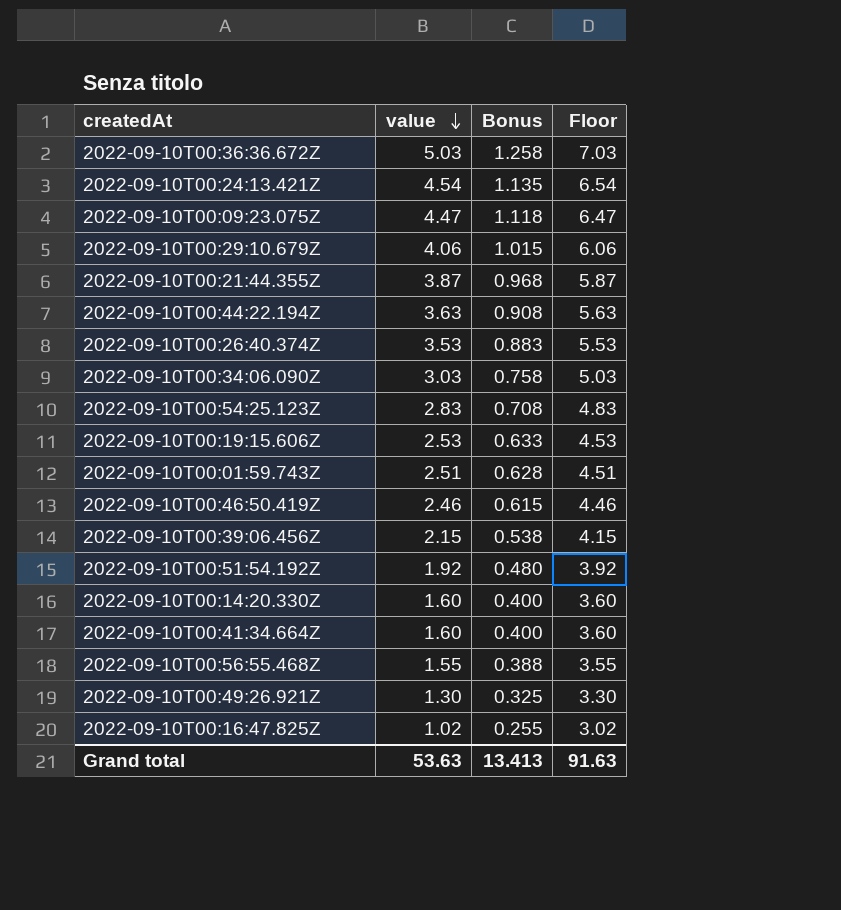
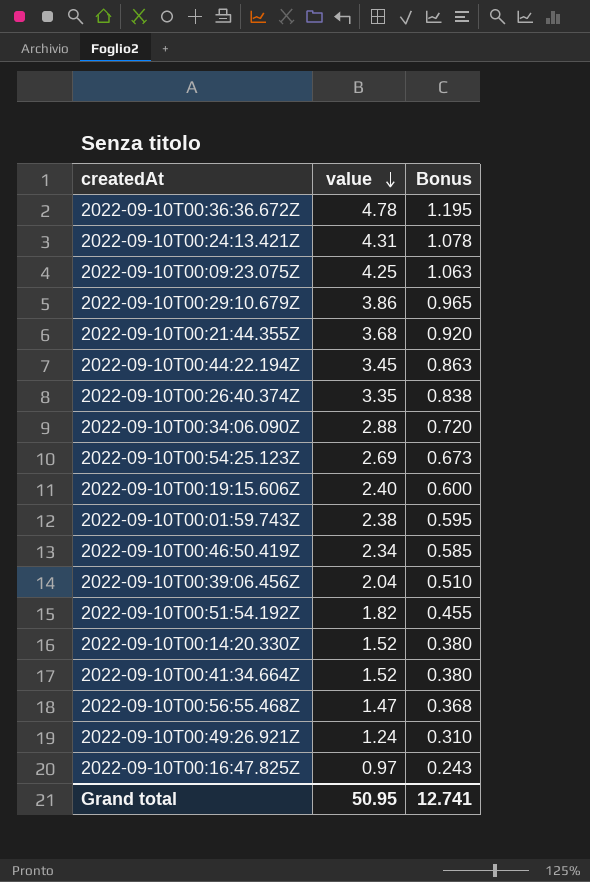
column Floor | formula: [value] + 2 -> none
2022-09-10T00:36:36.672Z | value: 5.03 -> 4.78
2022-09-10T00:36:36.672Z | Bonus: 1.258 -> 1.195
2022-09-10T00:24:13.421Z | value: 4.54 -> 4.31
2022-09-10T00:24:13.421Z | Bonus: 1.135 -> 1.078
2022-09-10T00:09:23.075Z | value: 4.47 -> 4.25
2022-09-10T00:09:23.075Z | Bonus: 1.118 -> 1.063
2022-09-10T00:29:10.679Z | value: 4.06 -> 3.86
2022-09-10T00:29:10.679Z | Bonus: 1.015 -> 0.965
2022-09-10T00:21:44.355Z | value: 3.87 -> 3.68
2022-09-10T00:21:44.355Z | Bonus: 0.968 -> 0.920
2022-09-10T00:44:22.194Z | value: 3.63 -> 3.45
2022-09-10T00:44:22.194Z | Bonus: 0.908 -> 0.863
2022-09-10T00:26:40.374Z | value: 3.53 -> 3.35
2022-09-10T00:26:40.374Z | Bonus: 0.883 -> 0.838
2022-09-10T00:34:06.090Z | value: 3.03 -> 2.88
2022-09-10T00:34:06.090Z | Bonus: 0.758 -> 0.720
2022-09-10T00:54:25.123Z | value: 2.83 -> 2.69
2022-09-10T00:54:25.123Z | Bonus: 0.708 -> 0.673
2022-09-10T00:19:15.606Z | value: 2.53 -> 2.40
2022-09-10T00:19:15.606Z | Bonus: 0.633 -> 0.600
2022-09-10T00:01:59.743Z | value: 2.51 -> 2.38
2022-09-10T00:01:59.743Z | Bonus: 0.628 -> 0.595
2022-09-10T00:46:50.419Z | value: 2.46 -> 2.34
2022-09-10T00:46:50.419Z | Bonus: 0.615 -> 0.585
2022-09-10T00:39:06.456Z | value: 2.15 -> 2.04
2022-09-10T00:39:06.456Z | Bonus: 0.538 -> 0.510
2022-09-10T00:51:54.192Z | value: 1.92 -> 1.82
2022-09-10T00:51:54.192Z | Bonus: 0.480 -> 0.455
2022-09-10T00:14:20.330Z | value: 1.60 -> 1.52
2022-09-10T00:14:20.330Z | Bonus: 0.400 -> 0.380
2022-09-10T00:41:34.664Z | value: 1.60 -> 1.52
2022-09-10T00:41:34.664Z | Bonus: 0.400 -> 0.380
2022-09-10T00:56:55.468Z | value: 1.55 -> 1.47
2022-09-10T00:56:55.468Z | Bonus: 0.388 -> 0.368
2022-09-10T00:49:26.921Z | value: 1.30 -> 1.24
2022-09-10T00:49:26.921Z | Bonus: 0.325 -> 0.310
2022-09-10T00:16:47.825Z | value: 1.02 -> 0.97
2022-09-10T00:16:47.825Z | Bonus: 0.255 -> 0.243
Grand total | value: 53.63 -> 50.95
Grand total | Bonus: 13.413 -> 12.741

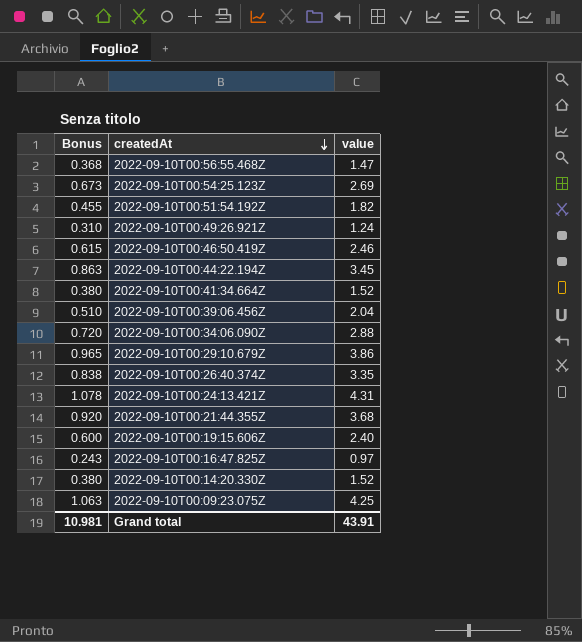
row order: value descending -> createdAt descending
column Bonus | position: 3 -> 1
row 2022-09-10T00:36:36.672Z: 4.78 | 1.195 -> none
row 2022-09-10T00:01:59.743Z: 2.38 | 0.595 -> none
2022-09-10T00:46:50.419Z | Bonus: 0.585 -> 0.615
2022-09-10T00:46:50.419Z | value: 2.34 -> 2.46
Grand total | Bonus: 12.741 -> 10.981
Grand total | value: 50.95 -> 43.91

